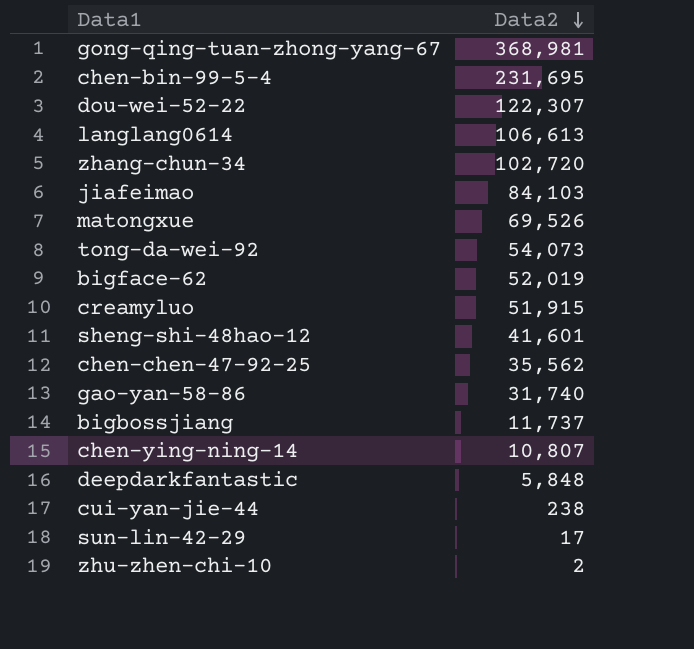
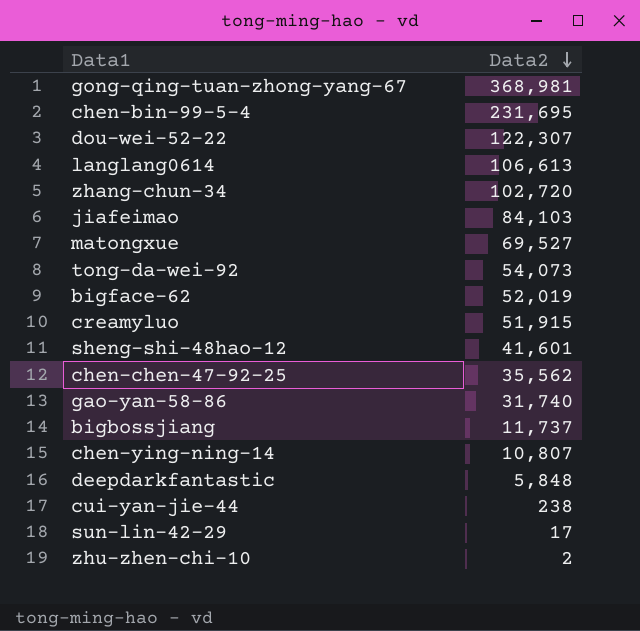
matongxue | Data2: 69,526 -> 69,527

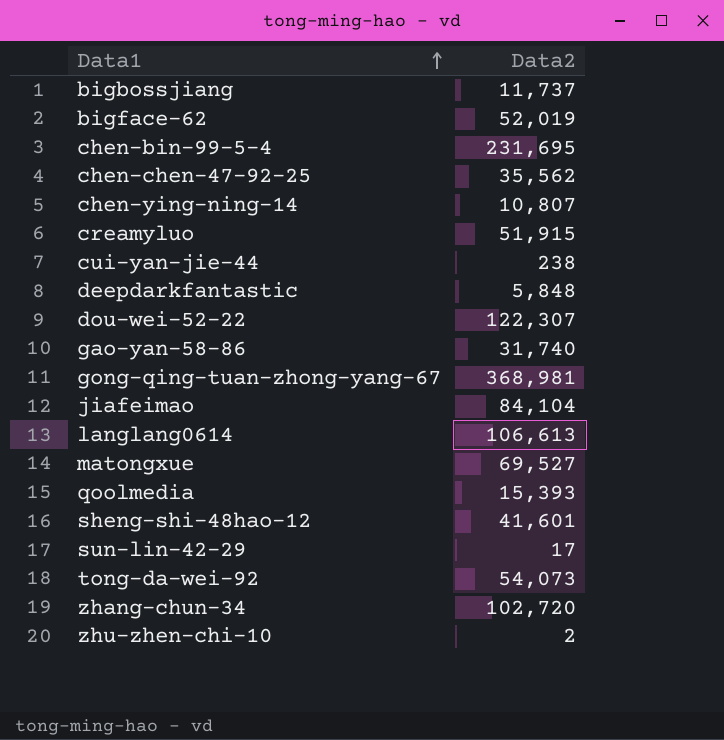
row order: Data2 descending -> Data1 ascending
jiafeimao | Data2: 84,103 -> 84,104
row qoolmedia: none -> 15,393

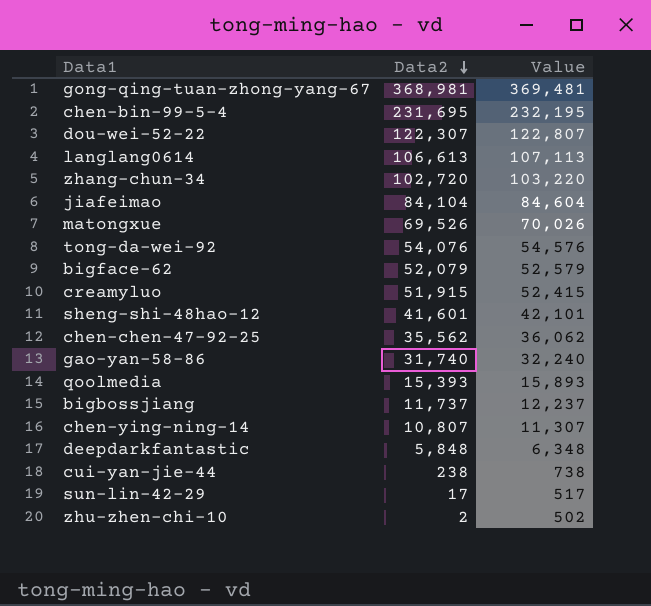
row order: Data1 ascending -> Data2 descending
column Value | formula: none -> [Data2] + 500
matongxue | Data2: 69,527 -> 69,526
tong-da-wei-92 | Data2: 54,073 -> 54,076
bigface-62 | Data2: 52,019 -> 52,079

